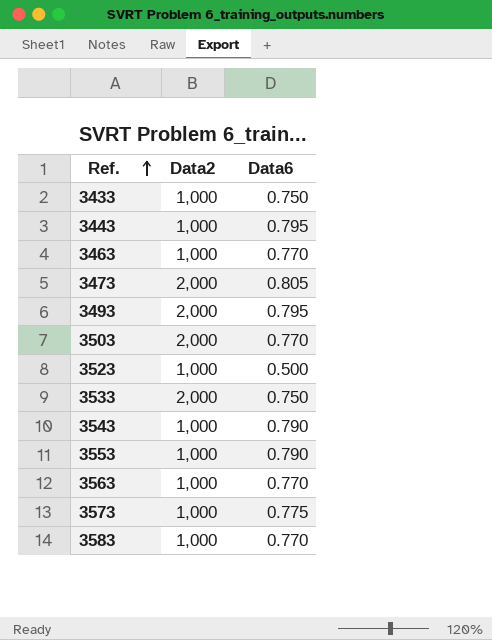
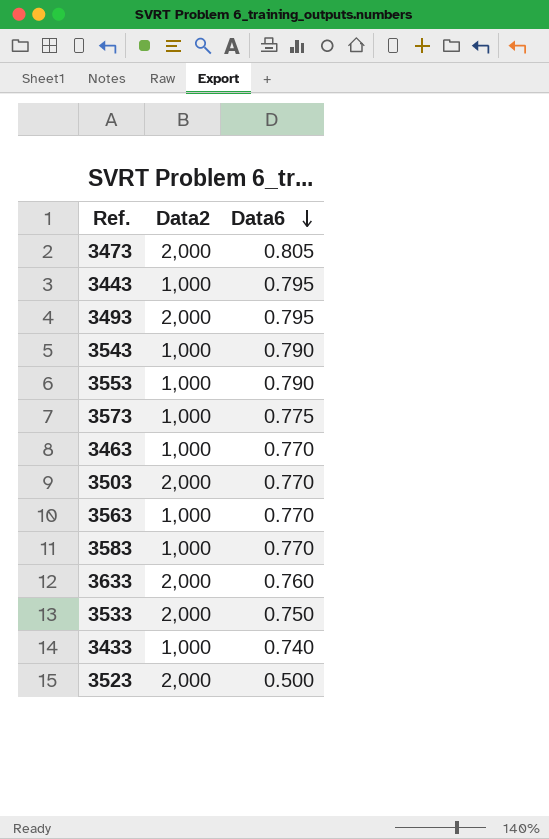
row order: Ref. ascending -> Data6 descending
row 3633: none -> 2,000 | 0.760
3433 | Data6: 0.750 -> 0.740
3523 | Data2: 1,000 -> 2,000

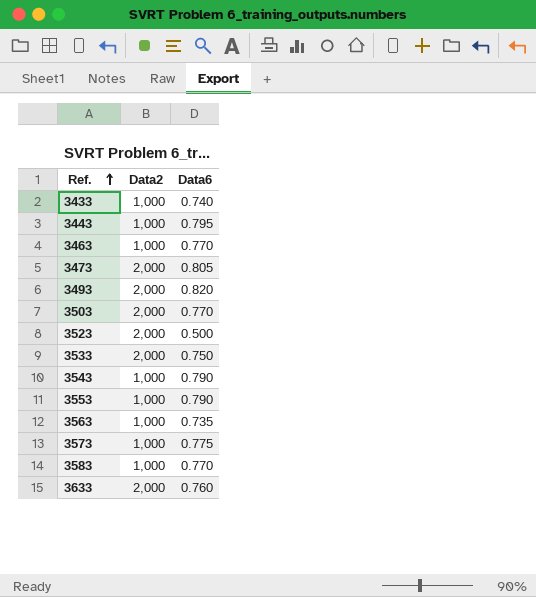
row order: Data6 descending -> Ref. ascending
3493 | Data6: 0.795 -> 0.820
3563 | Data6: 0.770 -> 0.735

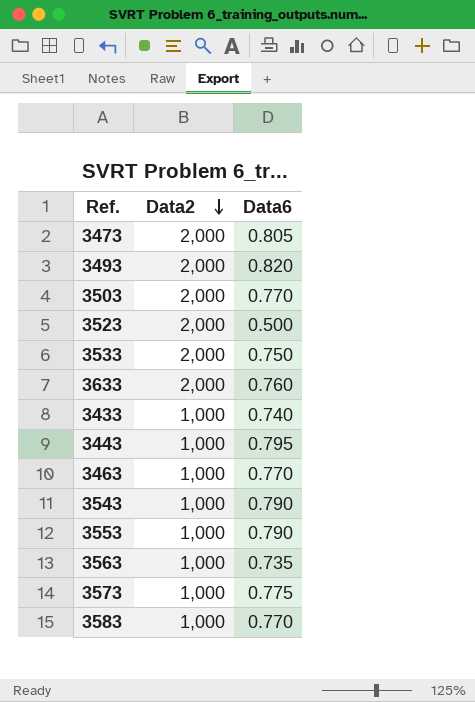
row order: Ref. ascending -> Data2 descending

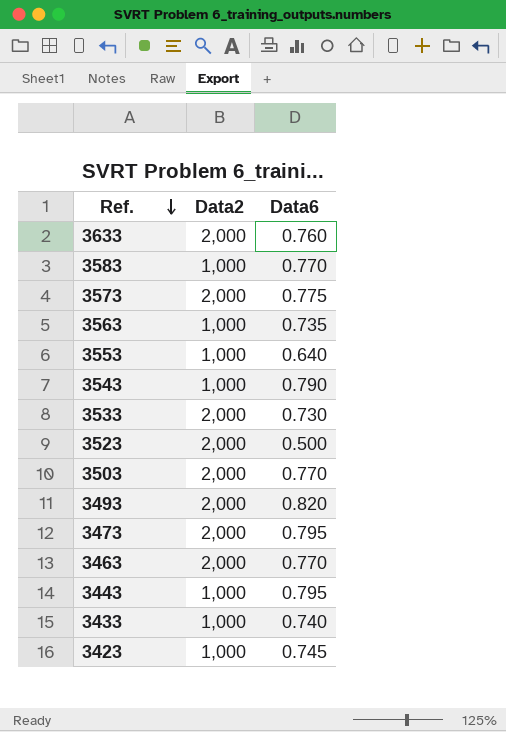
row order: Data2 descending -> Ref. descending
3573 | Data2: 1,000 -> 2,000
3553 | Data6: 0.790 -> 0.640
3533 | Data6: 0.750 -> 0.730
3473 | Data6: 0.805 -> 0.795
3463 | Data2: 1,000 -> 2,000
row 3423: none -> 1,000 | 0.745

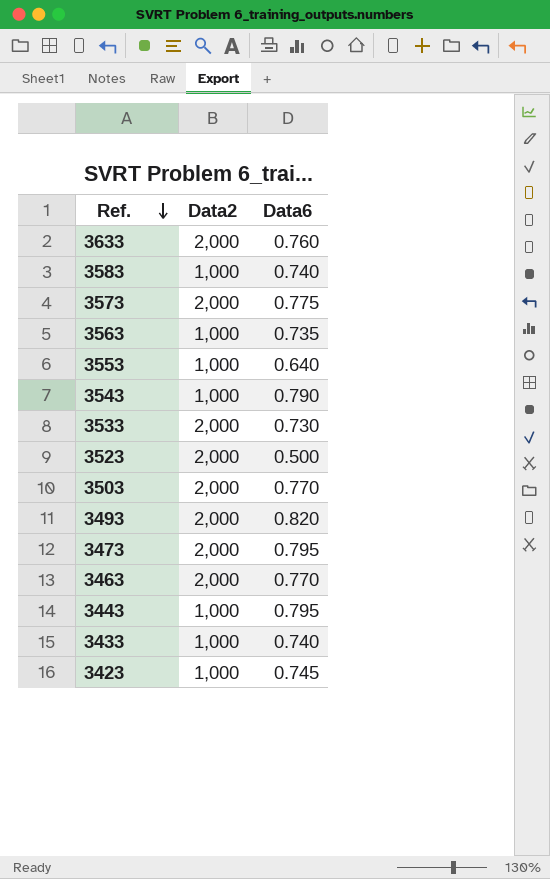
3583 | Data6: 0.770 -> 0.740

